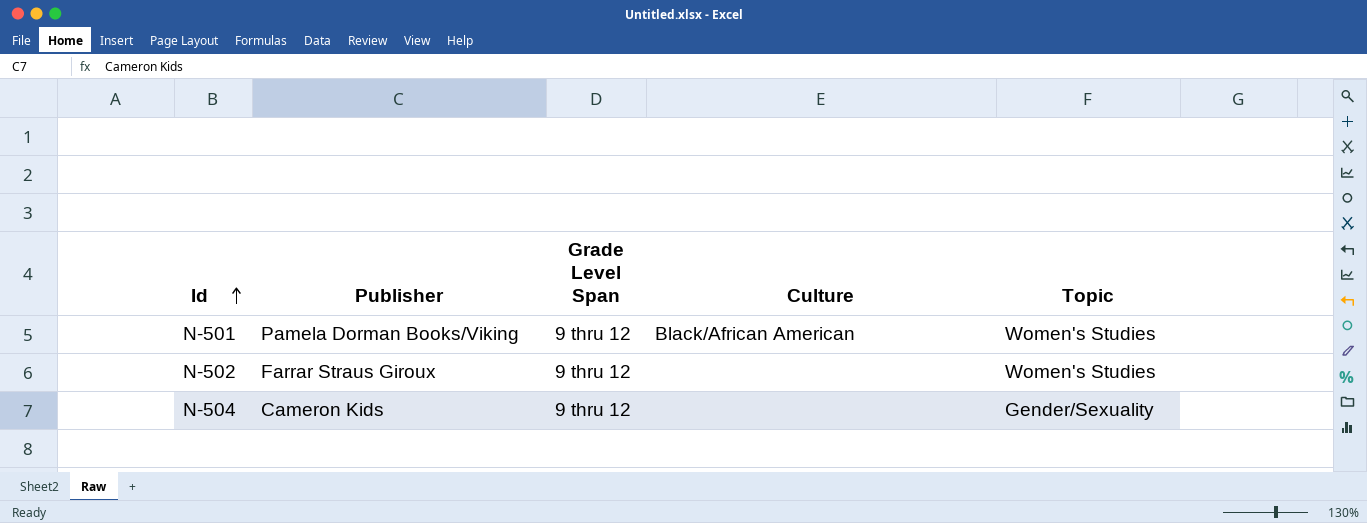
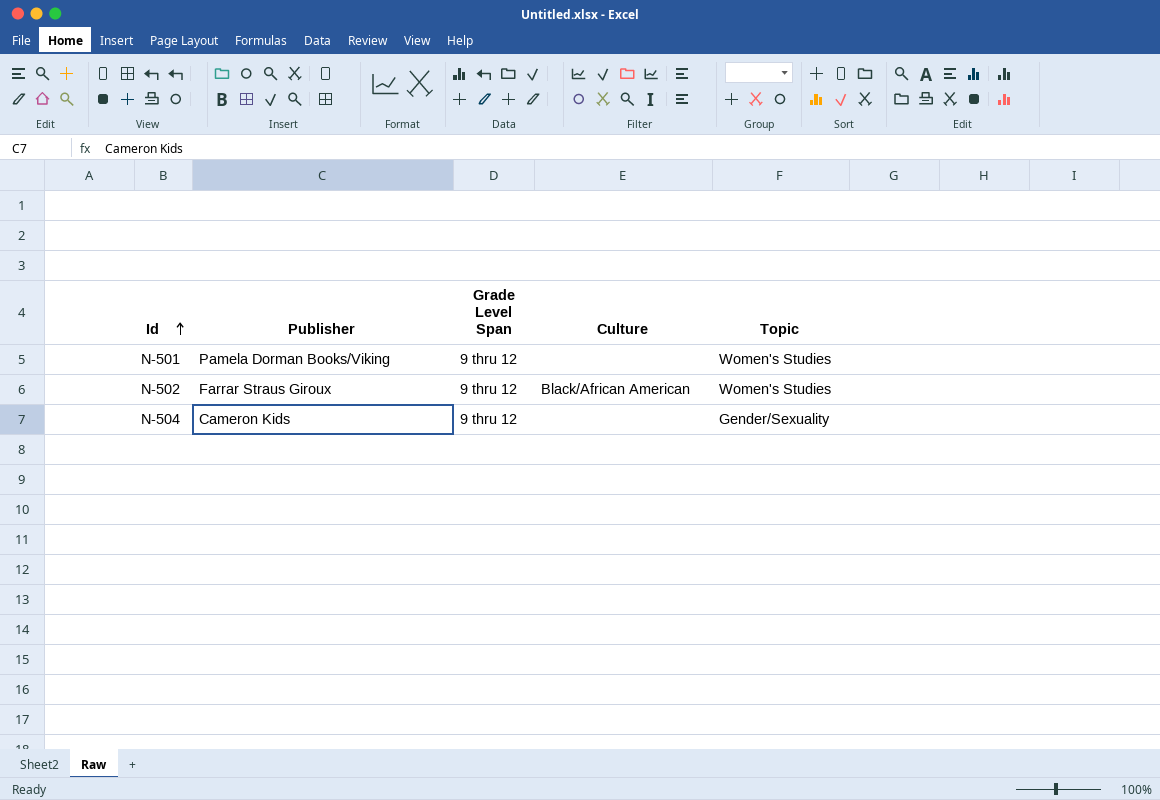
N-501 | Culture: Black/African American -> none
N-502 | Culture: none -> Black/African American

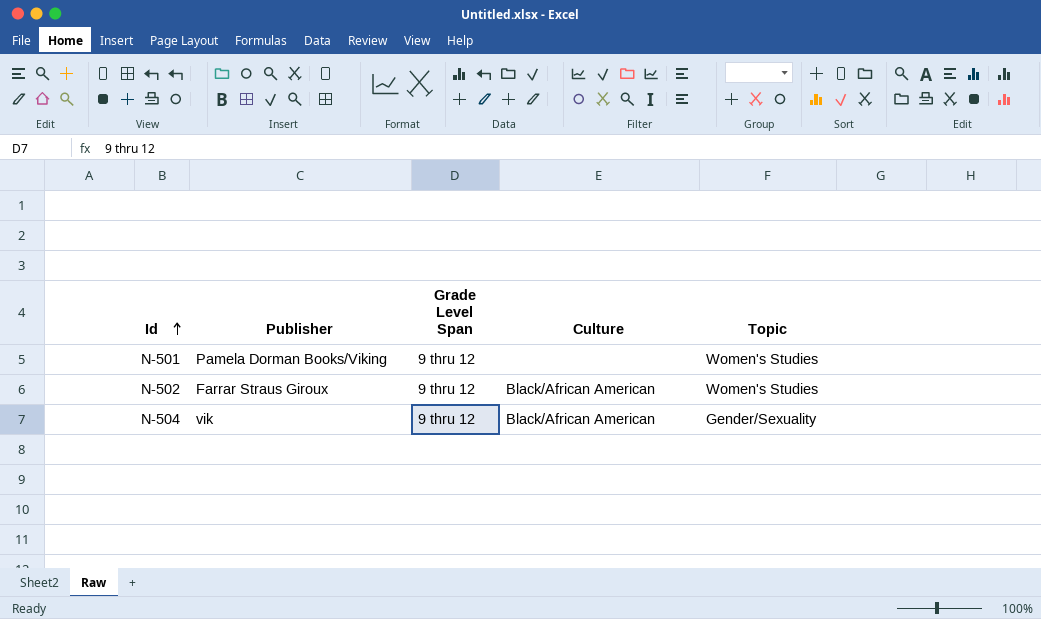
N-504 | Publisher: Cameron Kids -> vik
N-504 | Culture: none -> Black/African American

